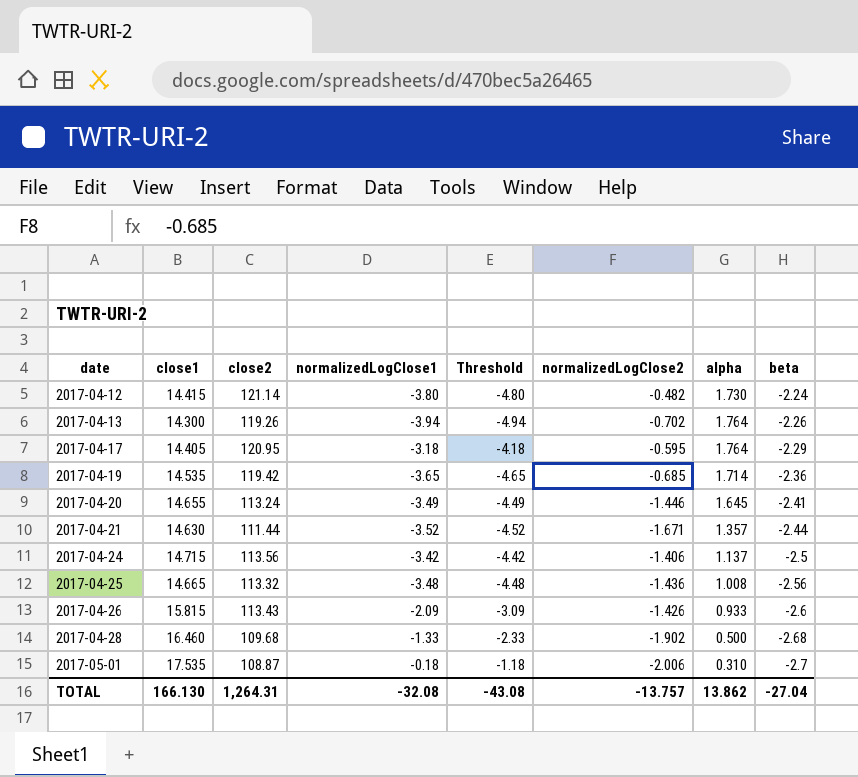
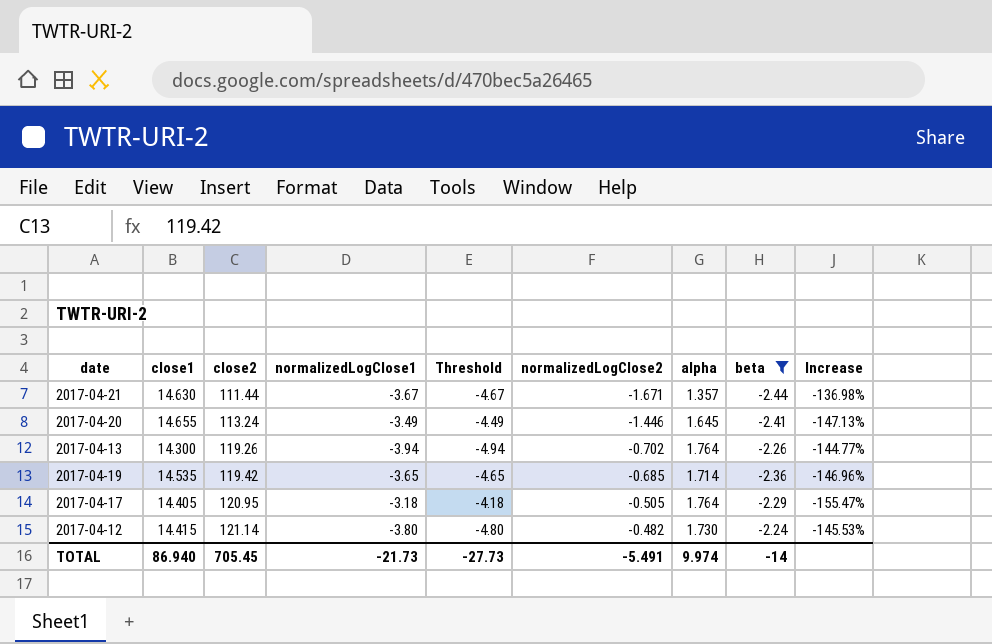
filter: none -> beta >= -2.44
row order: date ascending -> close2 ascending
column Increase | formula: none -> ([alpha] - [normalizedLogClose1]) / [normalizedLogClose1]
2017-04-21 | normalizedLogClose1: -3.52 -> -3.67
2017-04-21 | Threshold: -4.52 -> -4.67
2017-04-17 | normalizedLogClose2: -0.595 -> -0.505
TOTAL | close1: 166.130 -> 86.940
TOTAL | close2: 1,264.31 -> 705.45
TOTAL | normalizedLogClose1: -32.08 -> -21.73
TOTAL | Threshold: -43.08 -> -27.73
TOTAL | normalizedLogClose2: -13.757 -> -5.491
TOTAL | alpha: 13.862 -> 9.974
TOTAL | beta: -27.04 -> -14

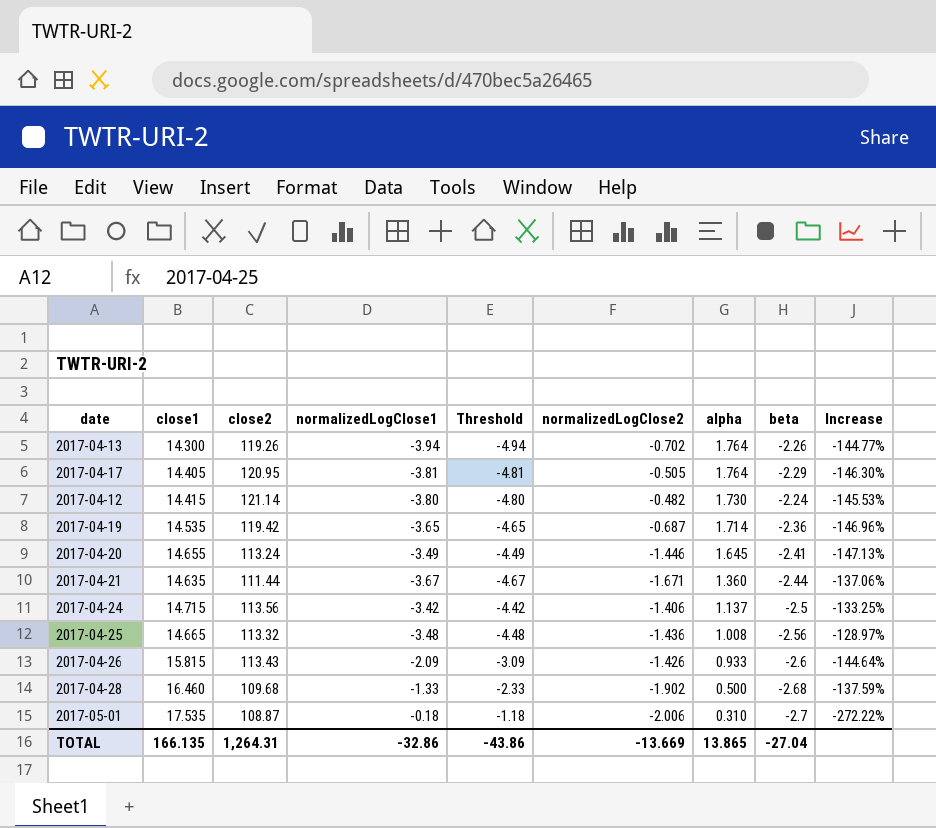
filter: beta >= -2.44 -> none
row order: close2 ascending -> alpha descending
2017-04-17 | normalizedLogClose1: -3.18 -> -3.81
2017-04-17 | Threshold: -4.18 -> -4.81
2017-04-17 | Increase: -155.47% -> -146.30%
2017-04-19 | normalizedLogClose2: -0.685 -> -0.687
2017-04-21 | close1: 14.630 -> 14.635
2017-04-21 | alpha: 1.357 -> 1.360
2017-04-21 | Increase: -136.98% -> -137.06%
TOTAL | close1: 86.940 -> 166.135
TOTAL | close2: 705.45 -> 1,264.31
TOTAL | normalizedLogClose1: -21.73 -> -32.86
TOTAL | Threshold: -27.73 -> -43.86
TOTAL | normalizedLogClose2: -5.491 -> -13.669
TOTAL | alpha: 9.974 -> 13.865
TOTAL | beta: -14 -> -27.04

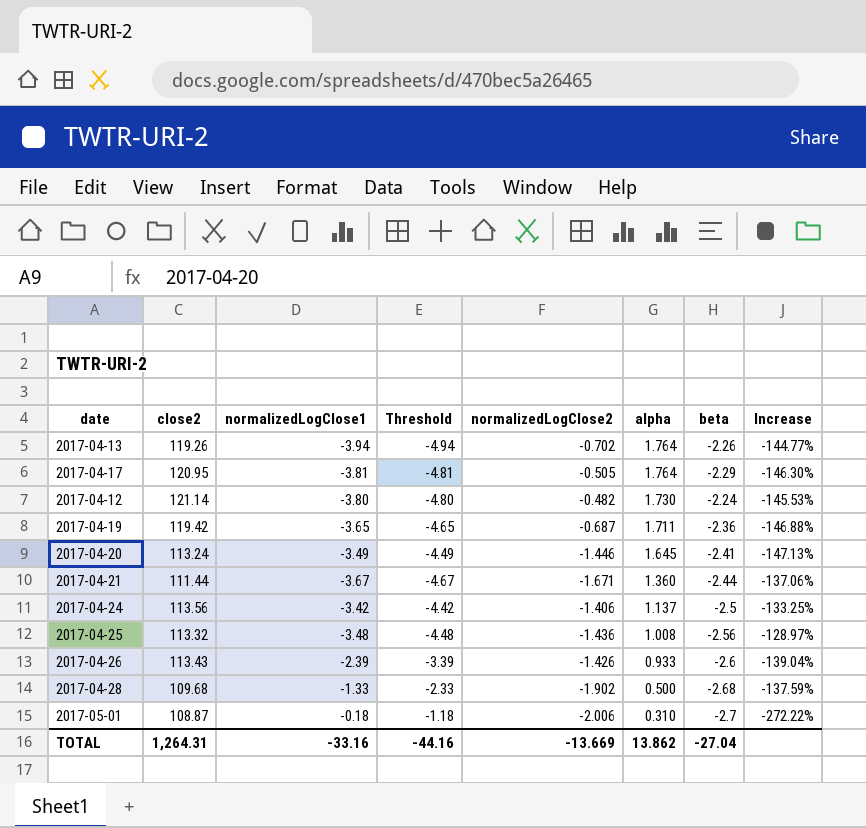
column close1 | position: 2 -> none
2017-04-19 | alpha: 1.714 -> 1.711
2017-04-19 | Increase: -146.96% -> -146.88%
2017-04-26 | normalizedLogClose1: -2.09 -> -2.39
2017-04-26 | Threshold: -3.09 -> -3.39
2017-04-26 | Increase: -144.64% -> -139.04%
TOTAL | normalizedLogClose1: -32.86 -> -33.16
TOTAL | Threshold: -43.86 -> -44.16
TOTAL | alpha: 13.865 -> 13.862

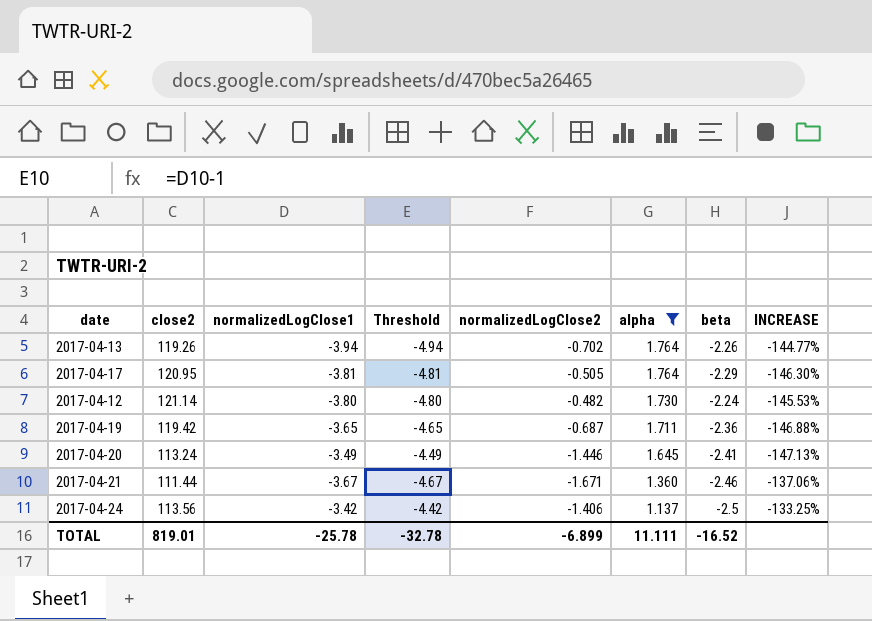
filter: none -> alpha >= 1.137
column name: Increase -> INCREASE
2017-04-21 | beta: -2.44 -> -2.46
TOTAL | close2: 1,264.31 -> 819.01
TOTAL | normalizedLogClose1: -33.16 -> -25.78
TOTAL | Threshold: -44.16 -> -32.78
TOTAL | normalizedLogClose2: -13.669 -> -6.899
TOTAL | alpha: 13.862 -> 11.111
TOTAL | beta: -27.04 -> -16.52

